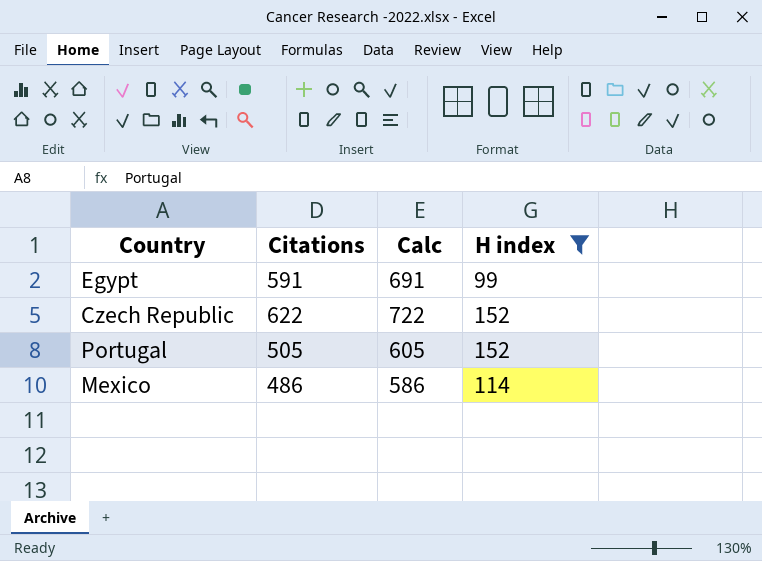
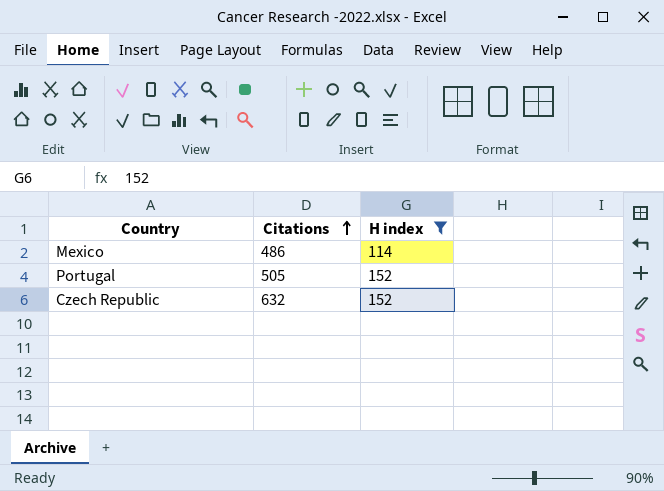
row order: none -> Citations ascending
column Calc | formula: [Citations] + 100 -> none
row Egypt: 591 | 691 | 99 -> none
Czech Republic | Citations: 622 -> 632

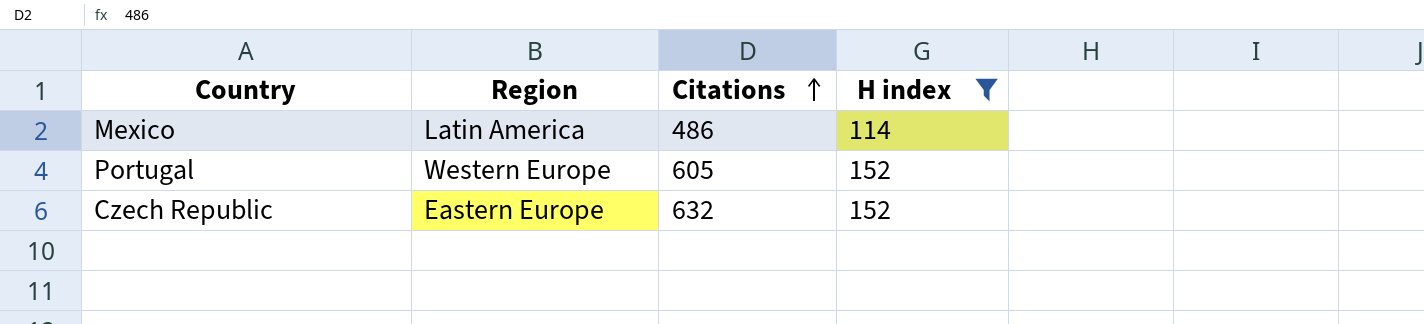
column Region | position: none -> 2
Portugal | Citations: 505 -> 605

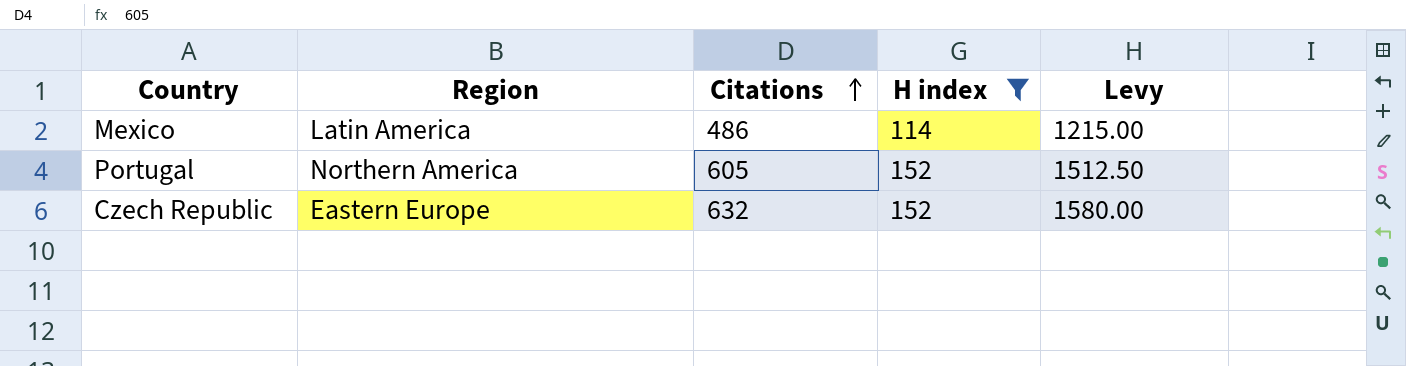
column Levy | formula: none -> [Citations] * 2.5
Portugal | Region: Western Europe -> Northern America

